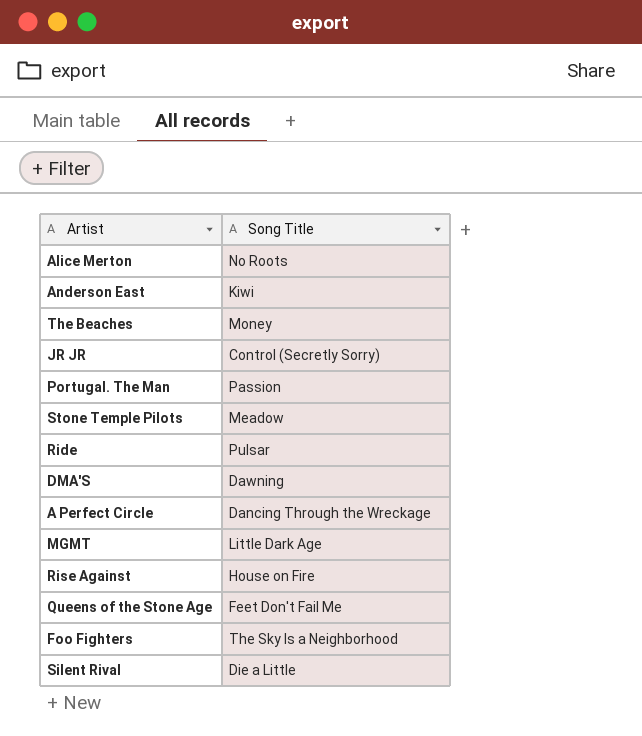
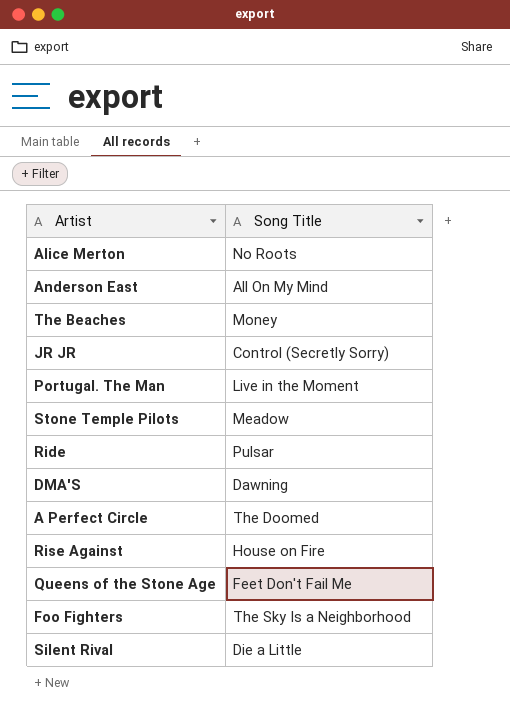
row MGMT: Little Dark Age -> none
Anderson East | Song Title: Kiwi -> All On My Mind
Portugal. The Man | Song Title: Passion -> Live in the Moment
A Perfect Circle | Song Title: Dancing Through the Wreckage -> The Doomed

